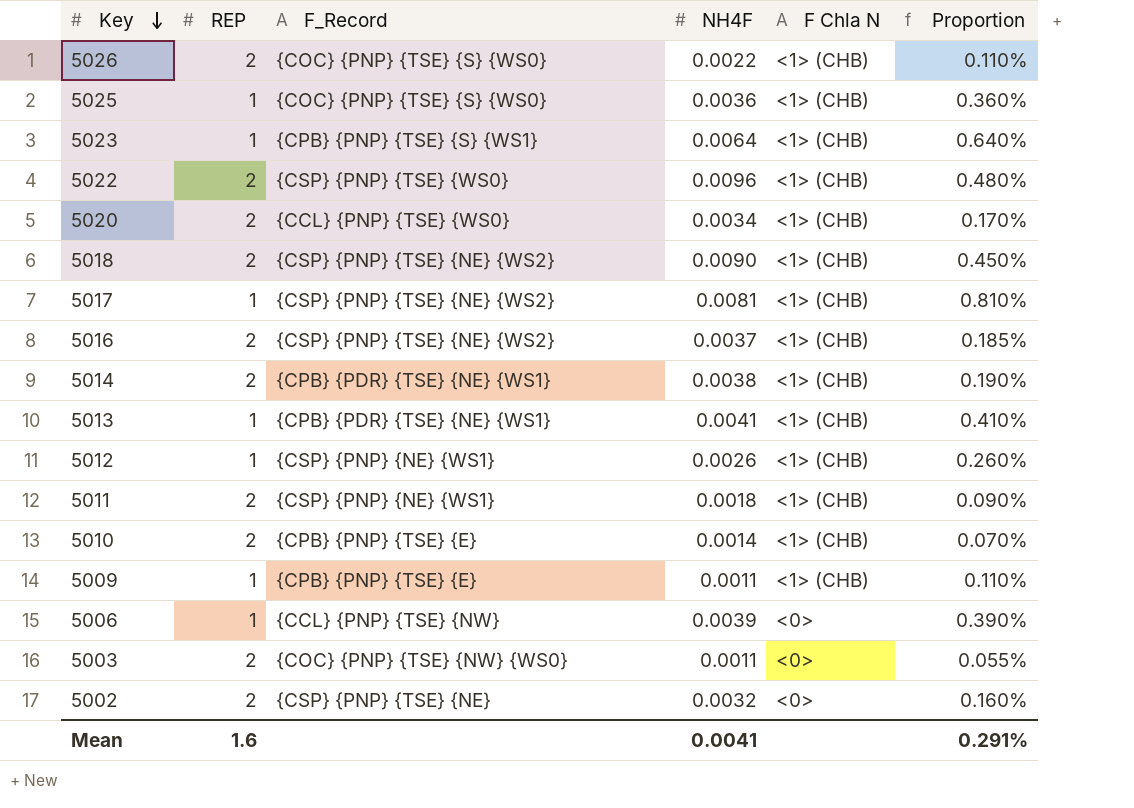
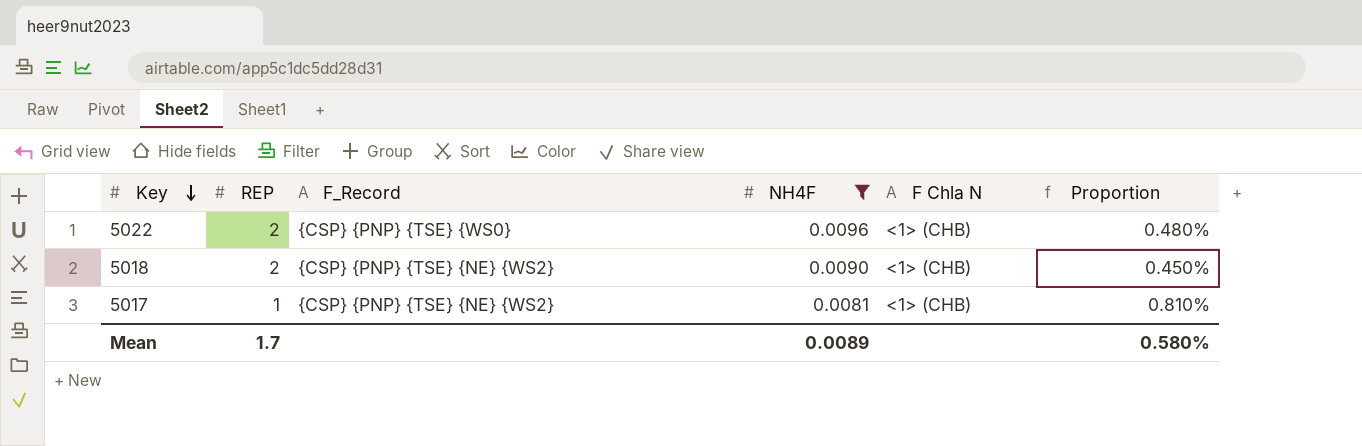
filter: none -> NH4F >= 0.0081
Mean | REP: 1.6 -> 1.7
Mean | NH4F: 0.0041 -> 0.0089
Mean | Proportion: 0.291% -> 0.580%

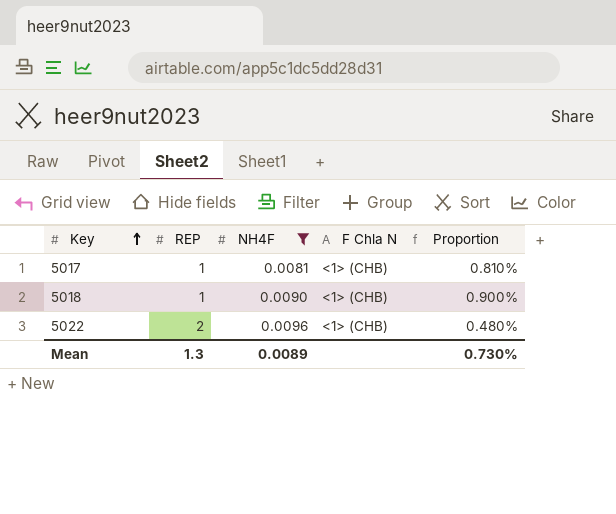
row order: Key descending -> Key ascending
column F_Record | position: 3 -> none
5018 | REP: 2 -> 1
5018 | Proportion: 0.450% -> 0.900%
Mean | REP: 1.7 -> 1.3
Mean | Proportion: 0.580% -> 0.730%

